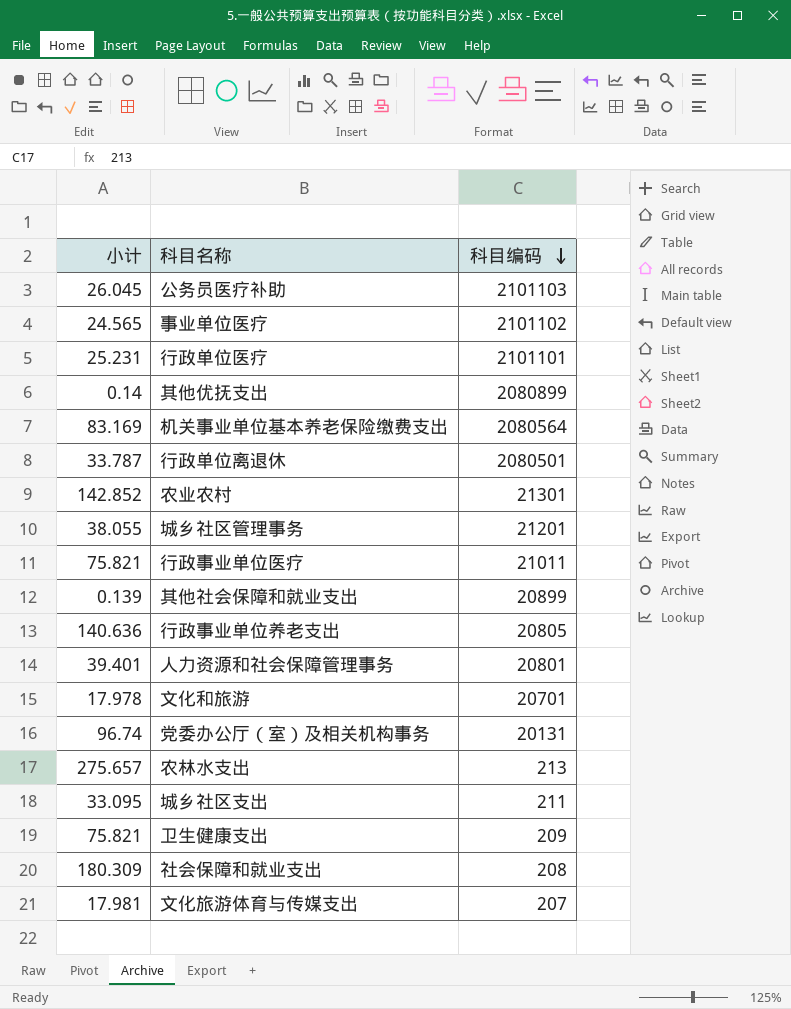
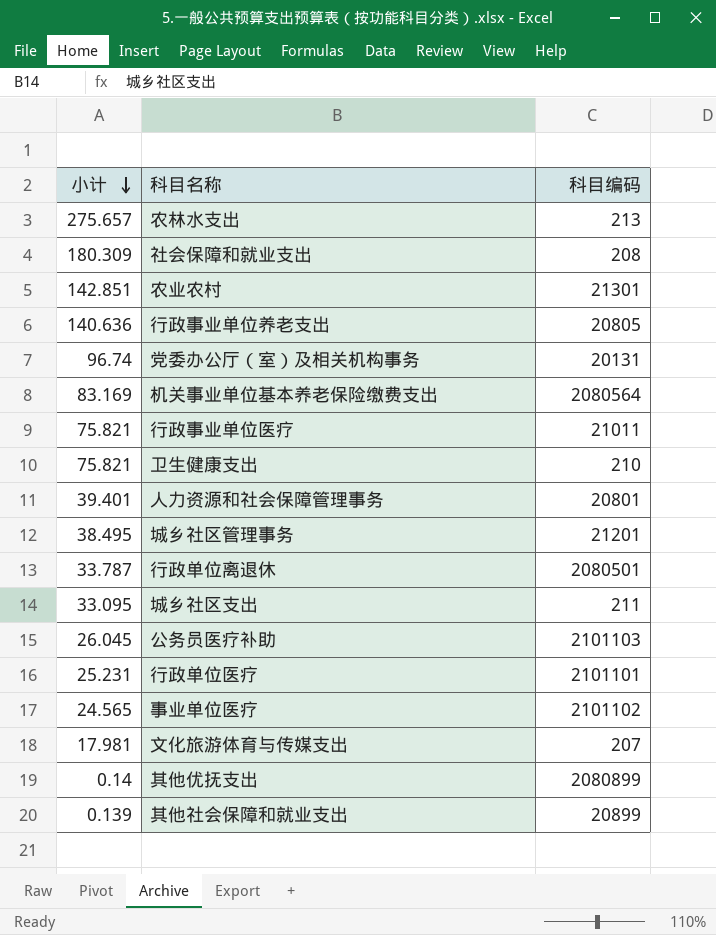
row order: 科目编码 descending -> 小计 descending
row 文化和旅游: 17.978 | 20701 -> none
农业农村 | 小计: 142.852 -> 142.851
卫生健康支出 | 科目编码: 209 -> 210
城乡社区管理事务 | 小计: 38.055 -> 38.495

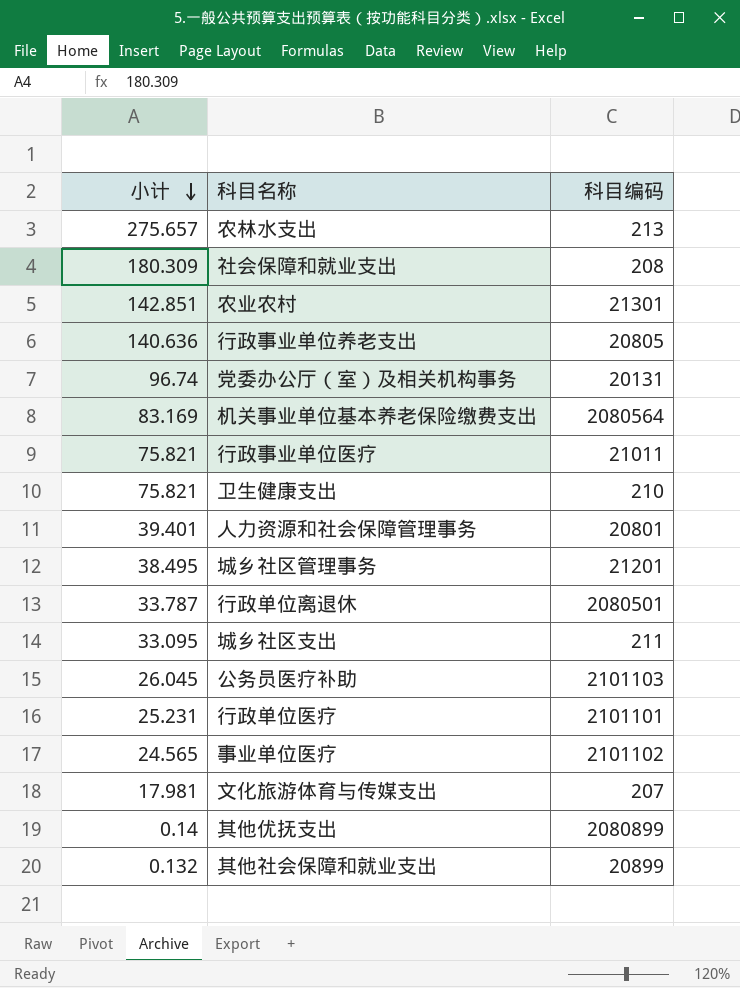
其他社会保障和就业支出 | 小计: 0.139 -> 0.132

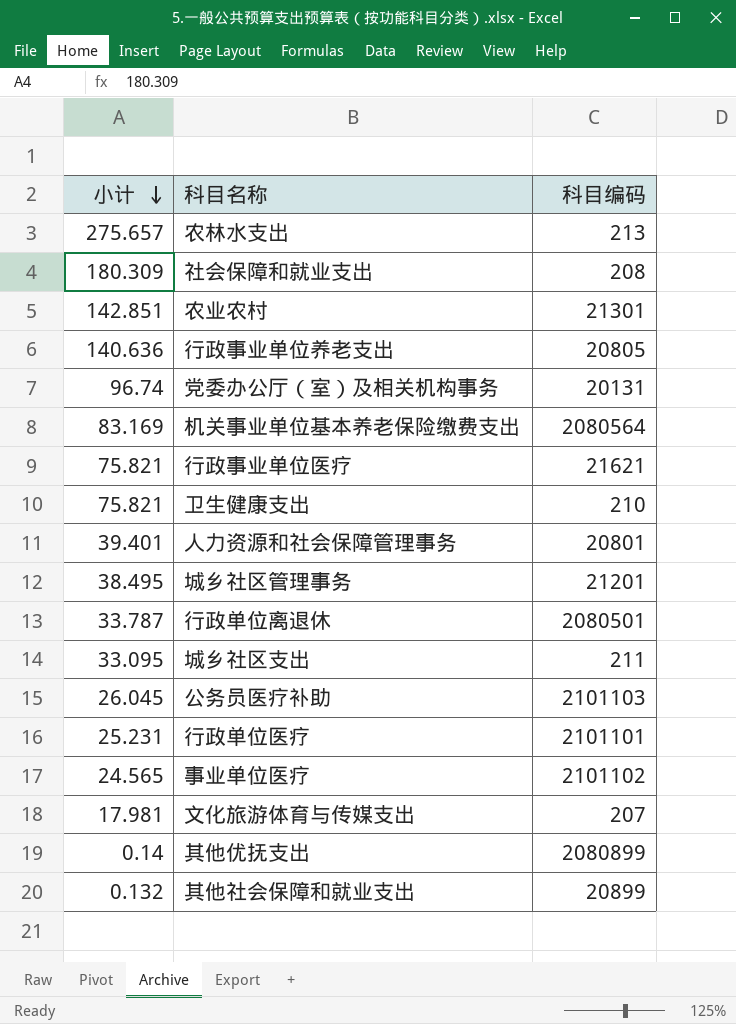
行政事业单位医疗 | 科目编码: 21011 -> 21621

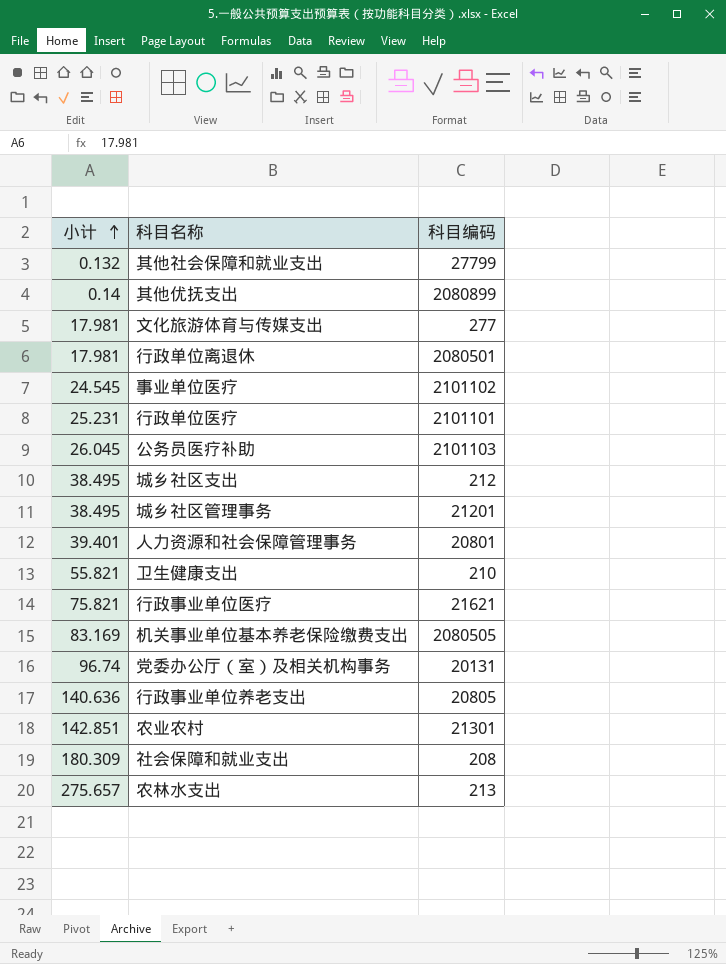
row order: 小计 descending -> 小计 ascending
其他社会保障和就业支出 | 科目编码: 20899 -> 27799
文化旅游体育与传媒支出 | 科目编码: 207 -> 277
行政单位离退休 | 小计: 33.787 -> 17.981
事业单位医疗 | 小计: 24.565 -> 24.545
城乡社区支出 | 小计: 33.095 -> 38.495
城乡社区支出 | 科目编码: 211 -> 212
卫生健康支出 | 小计: 75.821 -> 55.821
机关事业单位基本养老保险缴费支出 | 科目编码: 2080564 -> 2080505

